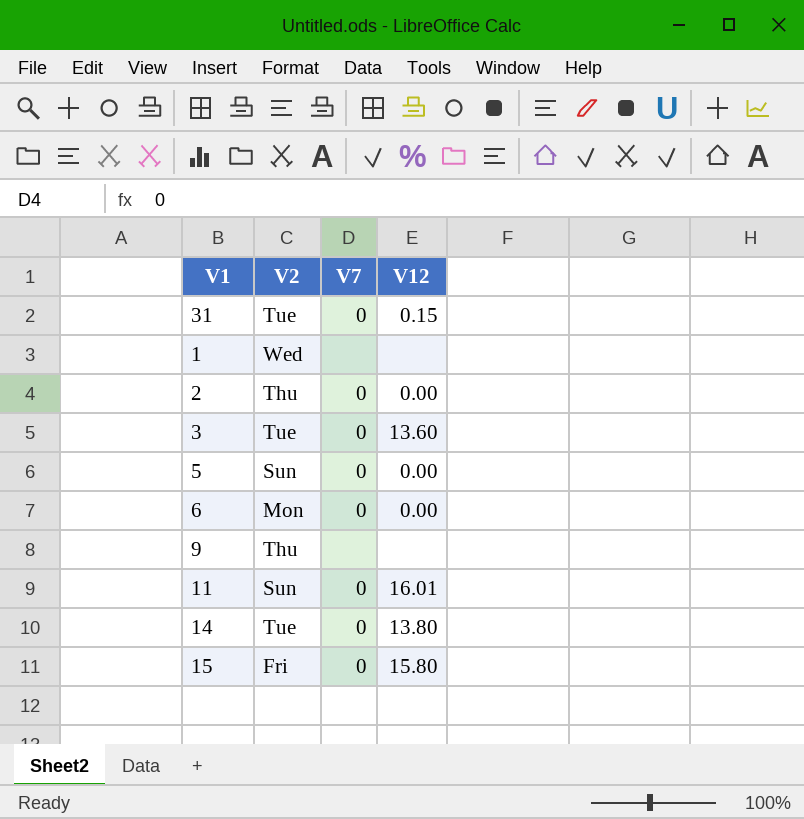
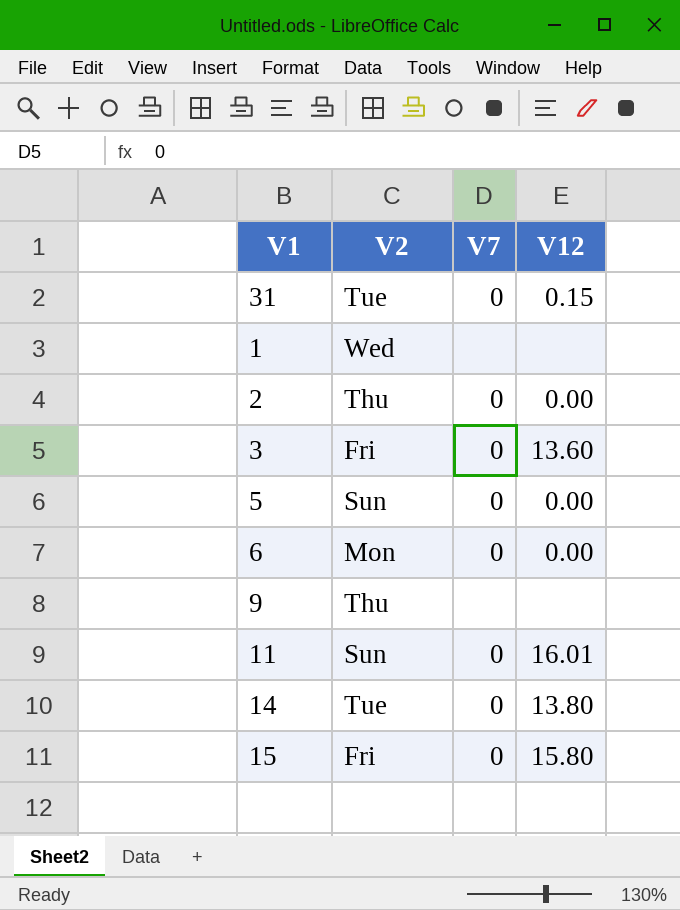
3 | V2: Tue -> Fri

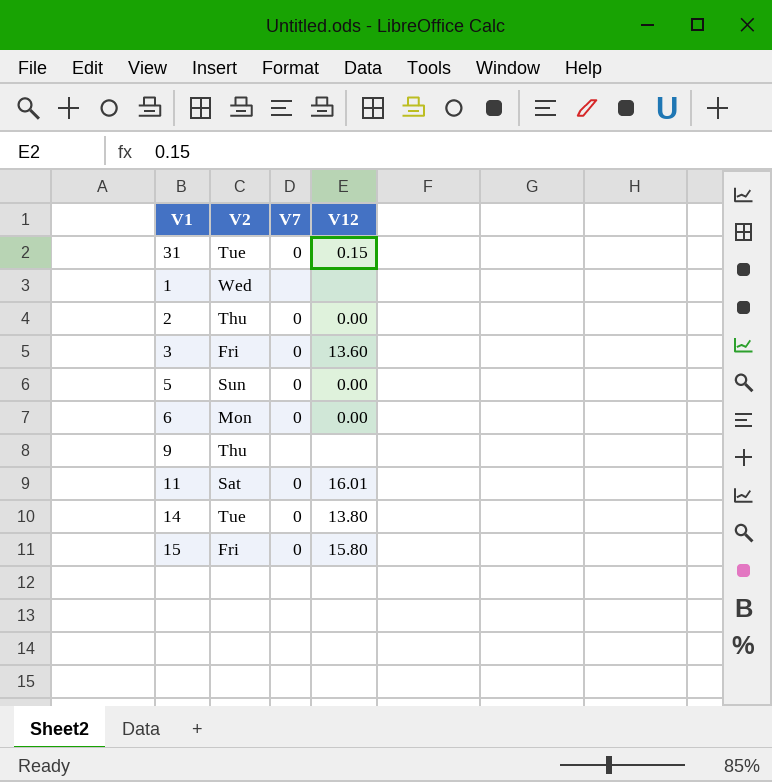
11 | V2: Sun -> Sat

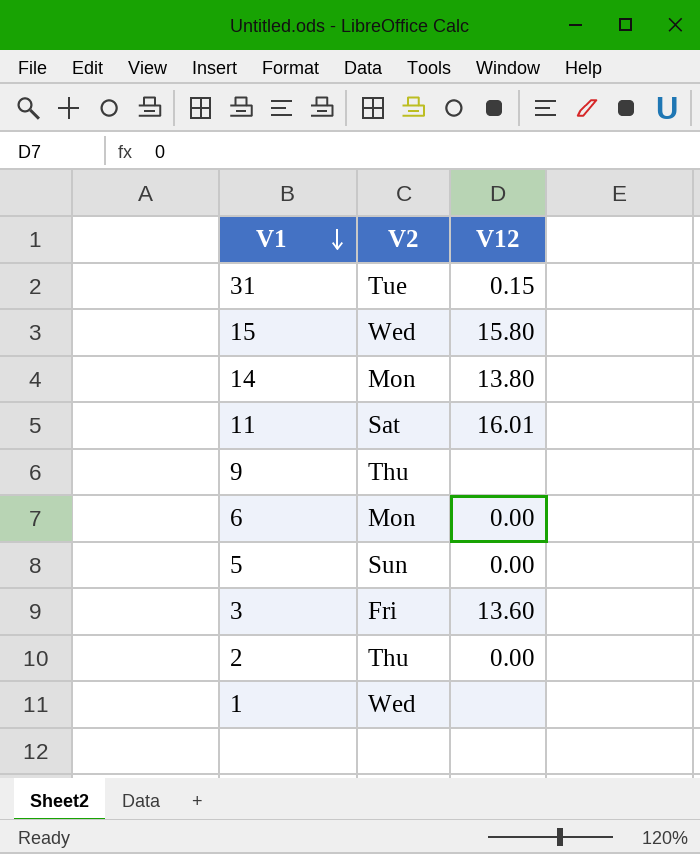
row order: none -> V1 descending
column V7 | position: 3 -> none
15 | V2: Fri -> Wed
14 | V2: Tue -> Mon

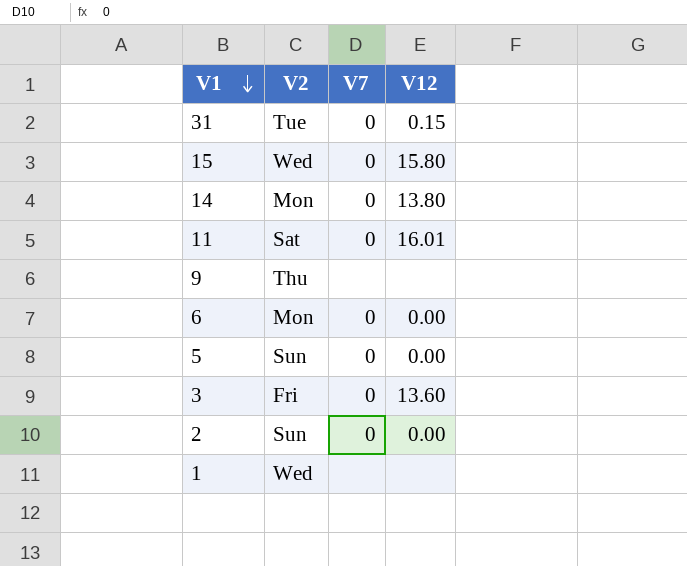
column V7 | position: none -> 3
2 | V2: Thu -> Sun

